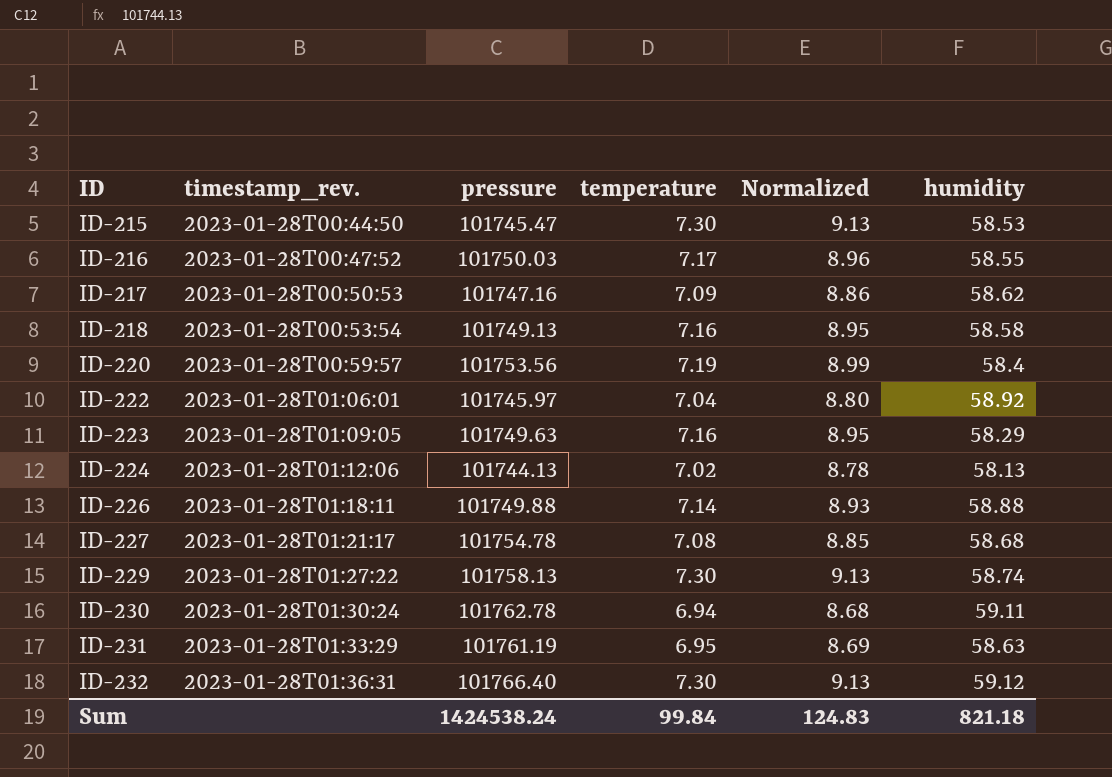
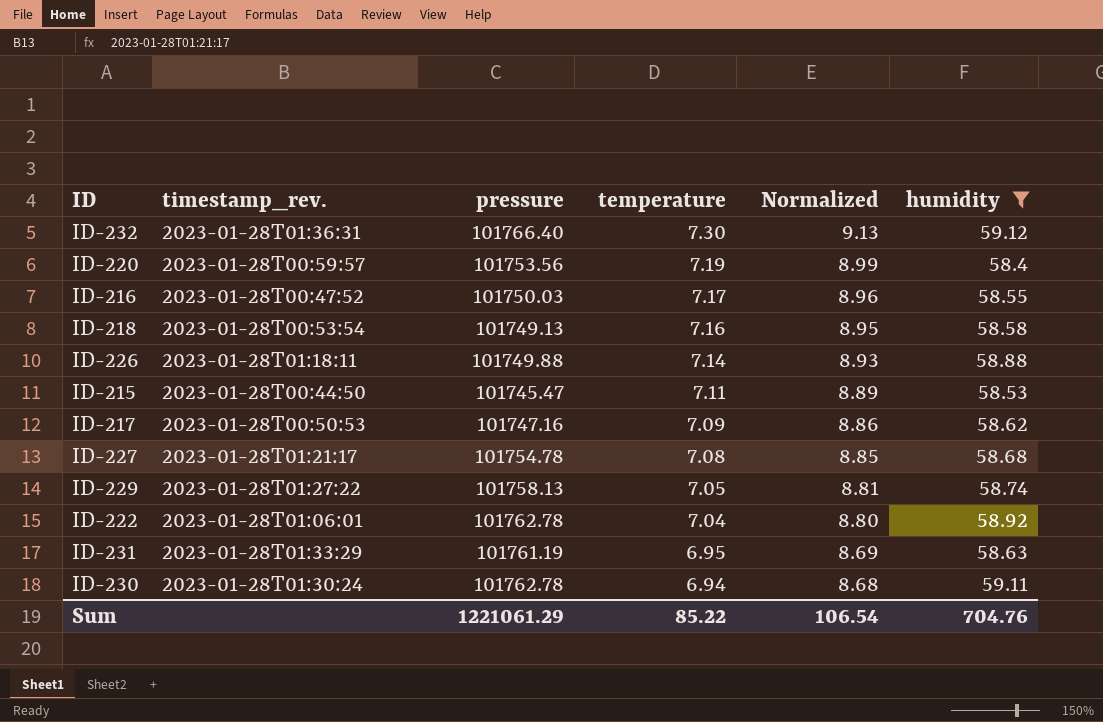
filter: none -> humidity >= 58.4
row order: ID ascending -> temperature descending
ID-215 | temperature: 7.30 -> 7.11
ID-215 | Normalized: 9.13 -> 8.89
ID-229 | temperature: 7.30 -> 7.05
ID-229 | Normalized: 9.13 -> 8.81
ID-222 | pressure: 101745.97 -> 101762.78
Sum | pressure: 1424538.24 -> 1221061.29
Sum | temperature: 99.84 -> 85.22
Sum | Normalized: 124.83 -> 106.54
Sum | humidity: 821.18 -> 704.76

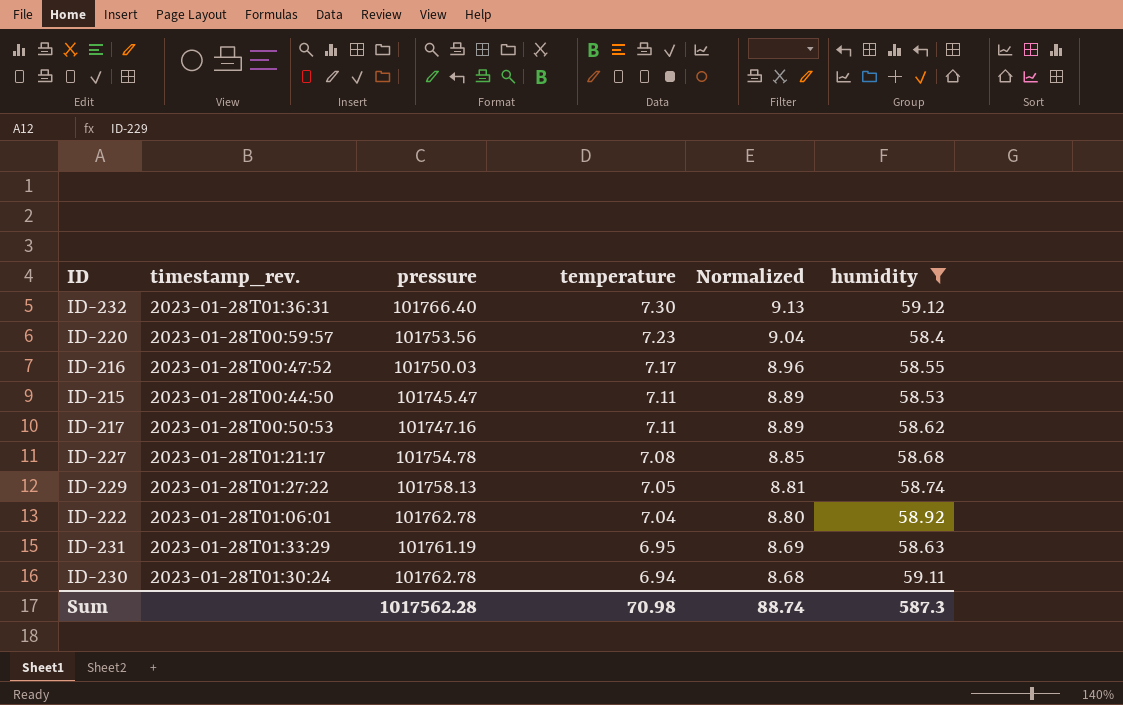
row ID-218: 2023-01-28T00:53:54 | 101749.13 | 7.16 | 8.95 | 58.58 -> none
row ID-226: 2023-01-28T01:18:11 | 101749.88 | 7.14 | 8.93 | 58.88 -> none
ID-220 | temperature: 7.19 -> 7.23
ID-220 | Normalized: 8.99 -> 9.04
ID-217 | temperature: 7.09 -> 7.11
ID-217 | Normalized: 8.86 -> 8.89
Sum | pressure: 1221061.29 -> 1017562.28
Sum | temperature: 85.22 -> 70.98
Sum | Normalized: 106.54 -> 88.74
Sum | humidity: 704.76 -> 587.3

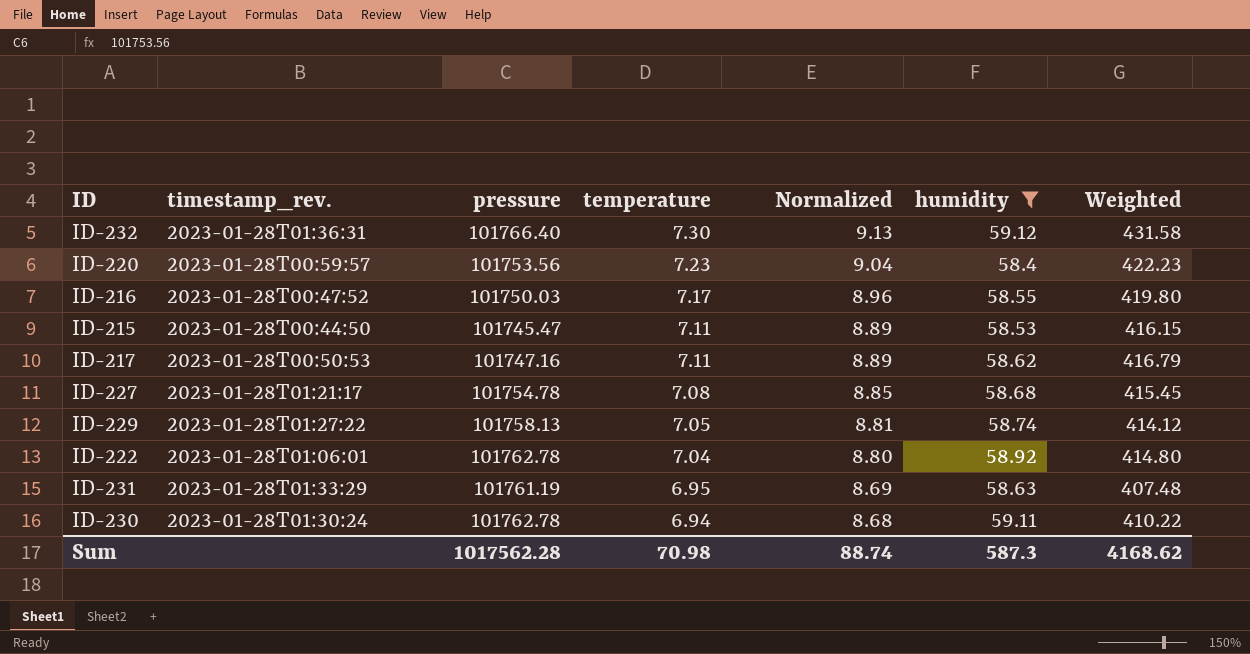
column Weighted | formula: none -> [temperature] * [humidity]

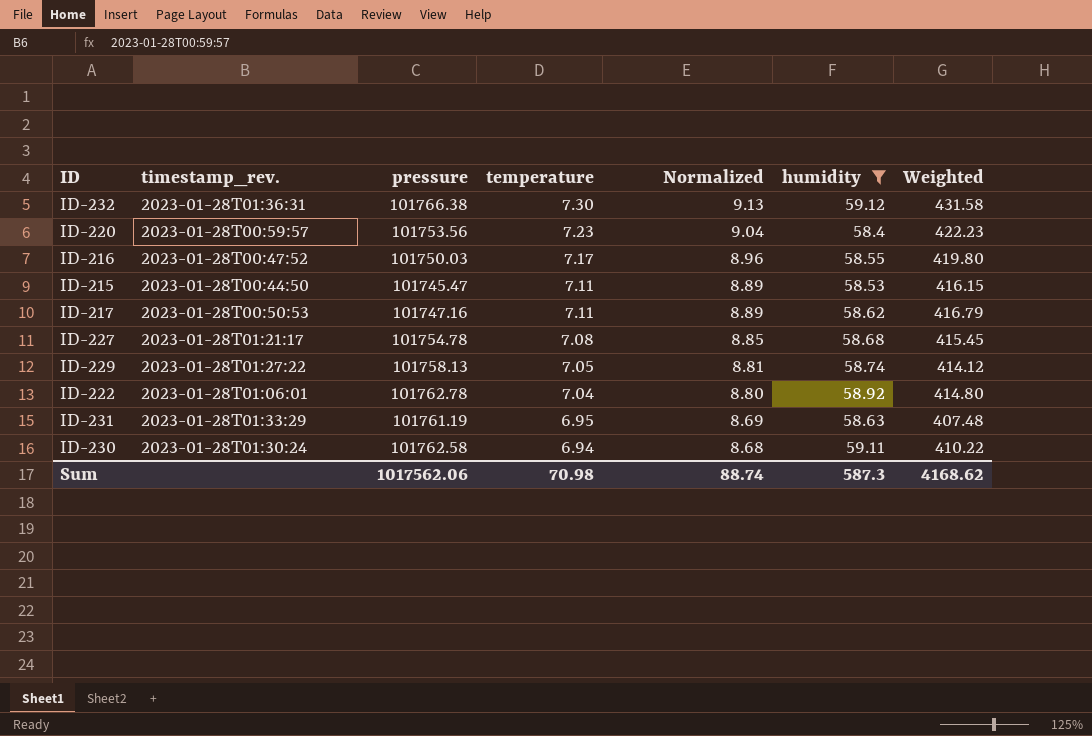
ID-232 | pressure: 101766.40 -> 101766.38
ID-230 | pressure: 101762.78 -> 101762.58
Sum | pressure: 1017562.28 -> 1017562.06

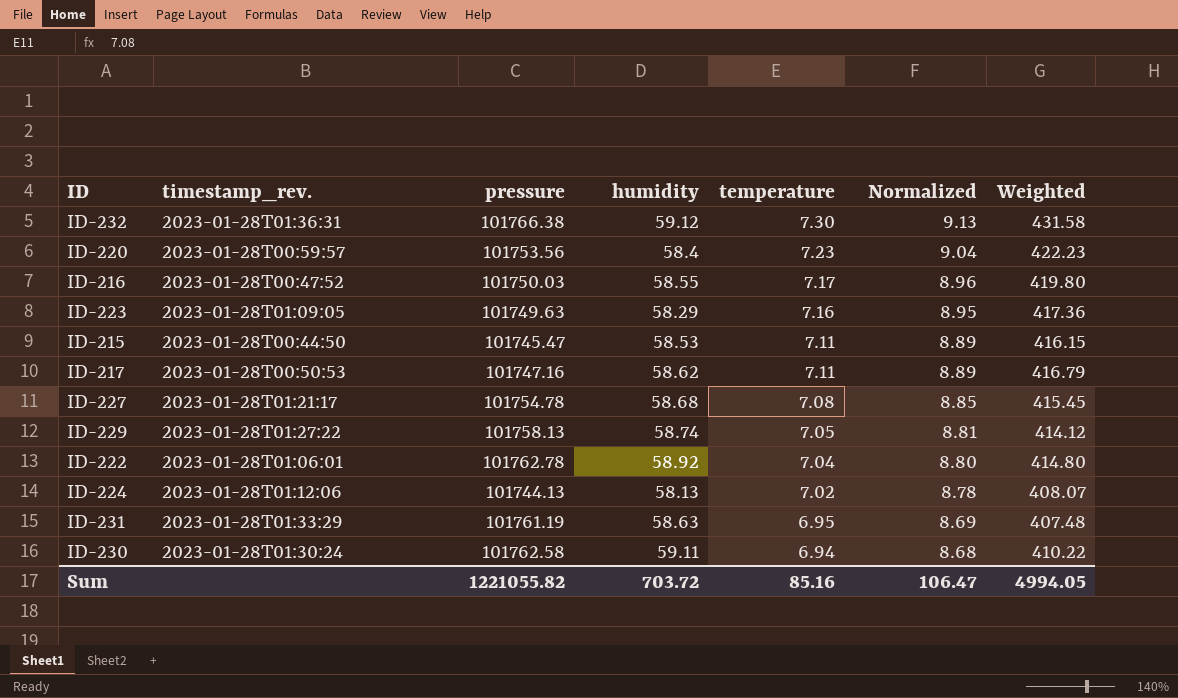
filter: humidity >= 58.4 -> none
column humidity | position: 6 -> 4
Sum | pressure: 1017562.06 -> 1221055.82
Sum | humidity: 587.3 -> 703.72
Sum | temperature: 70.98 -> 85.16
Sum | Normalized: 88.74 -> 106.47
Sum | Weighted: 4168.62 -> 4994.05

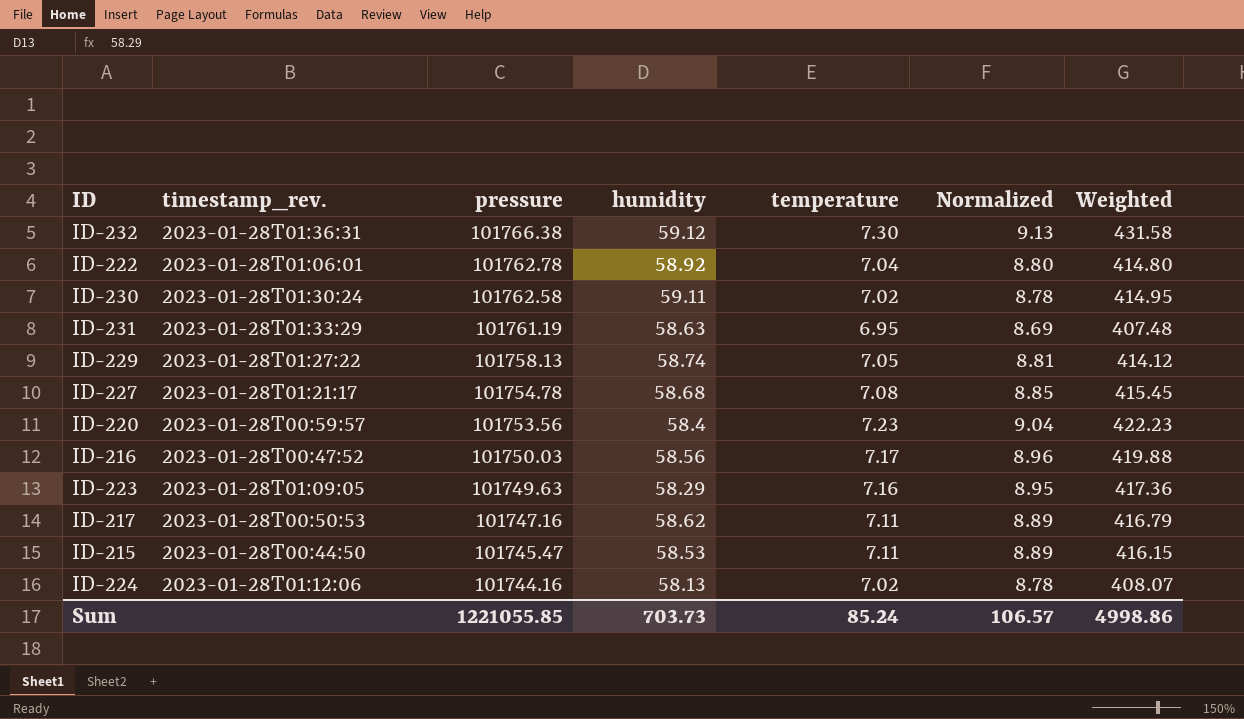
row order: temperature descending -> pressure descending
ID-230 | temperature: 6.94 -> 7.02
ID-230 | Normalized: 8.68 -> 8.78
ID-230 | Weighted: 410.22 -> 414.95
ID-216 | humidity: 58.55 -> 58.56
ID-216 | Weighted: 419.80 -> 419.88
ID-224 | pressure: 101744.13 -> 101744.16
Sum | pressure: 1221055.82 -> 1221055.85
Sum | humidity: 703.72 -> 703.73
Sum | temperature: 85.16 -> 85.24
Sum | Normalized: 106.47 -> 106.57
Sum | Weighted: 4994.05 -> 4998.86

